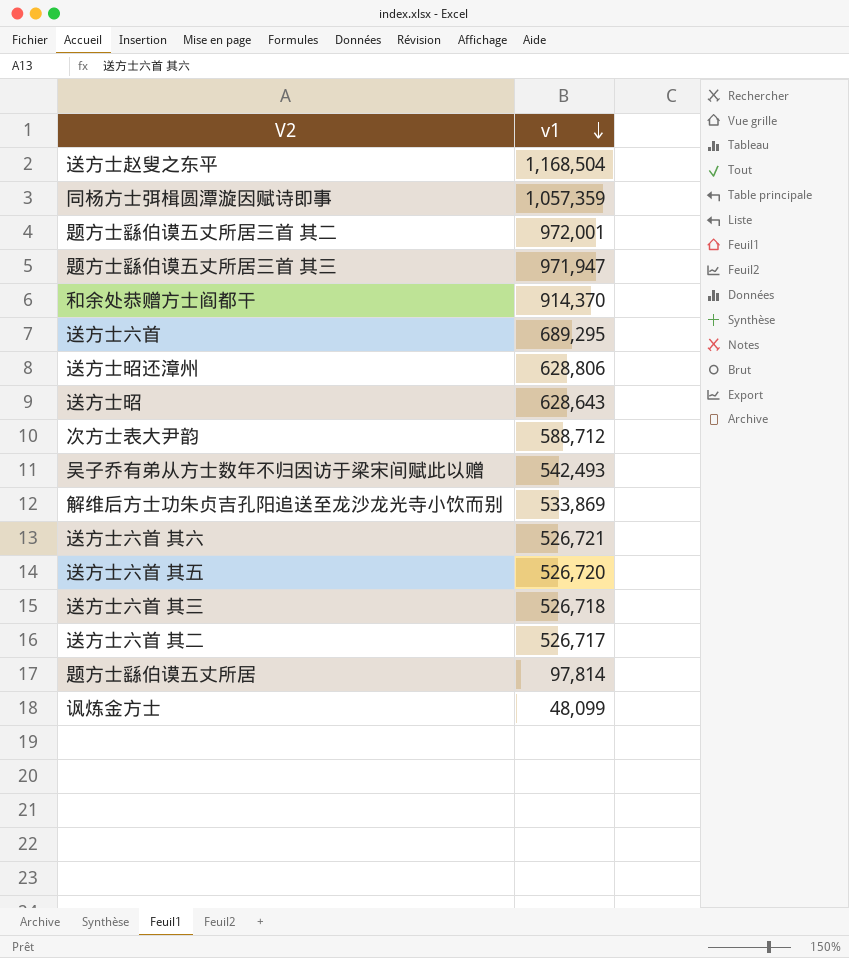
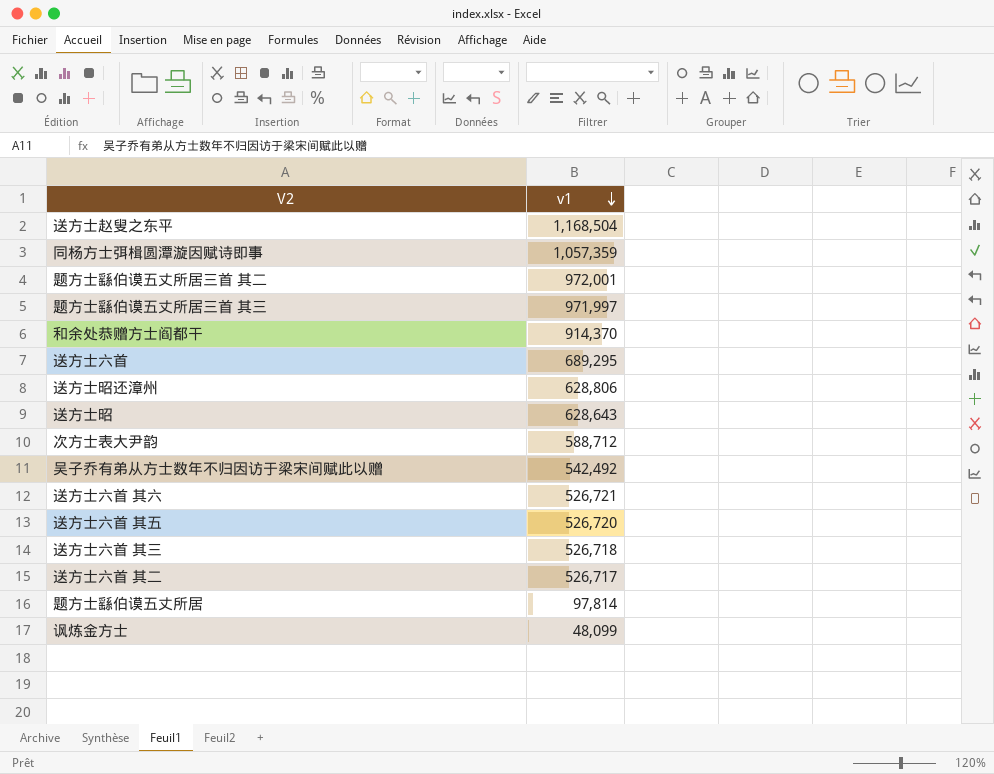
row 解维后方士功朱贞吉孔阳追送至龙沙龙光寺小饮而别: 533,869 -> none
题方士繇伯谟五丈所居三首 其三 | v1: 971,947 -> 971,997
吴子乔有弟从方士数年不归因访于梁宋间赋此以赠 | v1: 542,493 -> 542,492

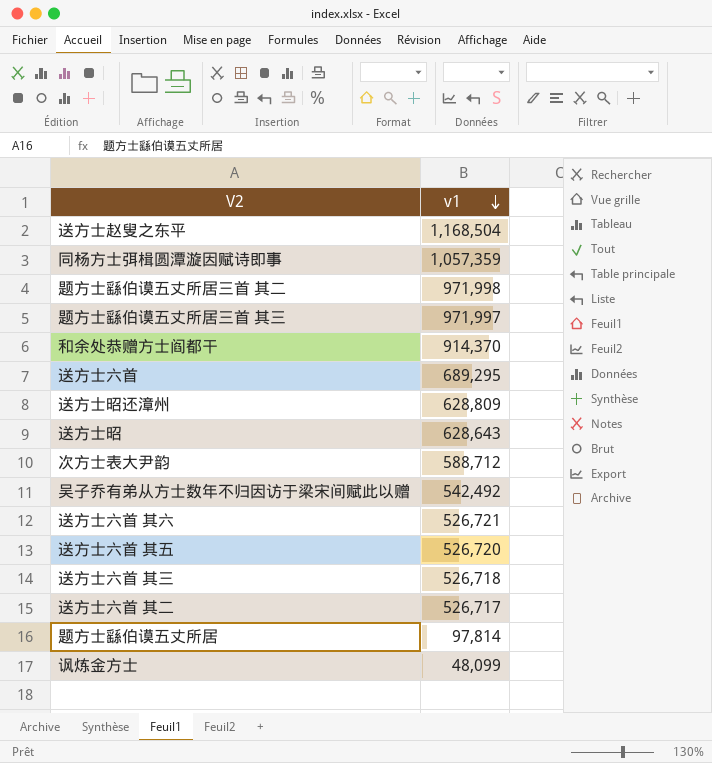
题方士繇伯谟五丈所居三首 其二 | v1: 972,001 -> 971,998
送方士昭还漳州 | v1: 628,806 -> 628,809

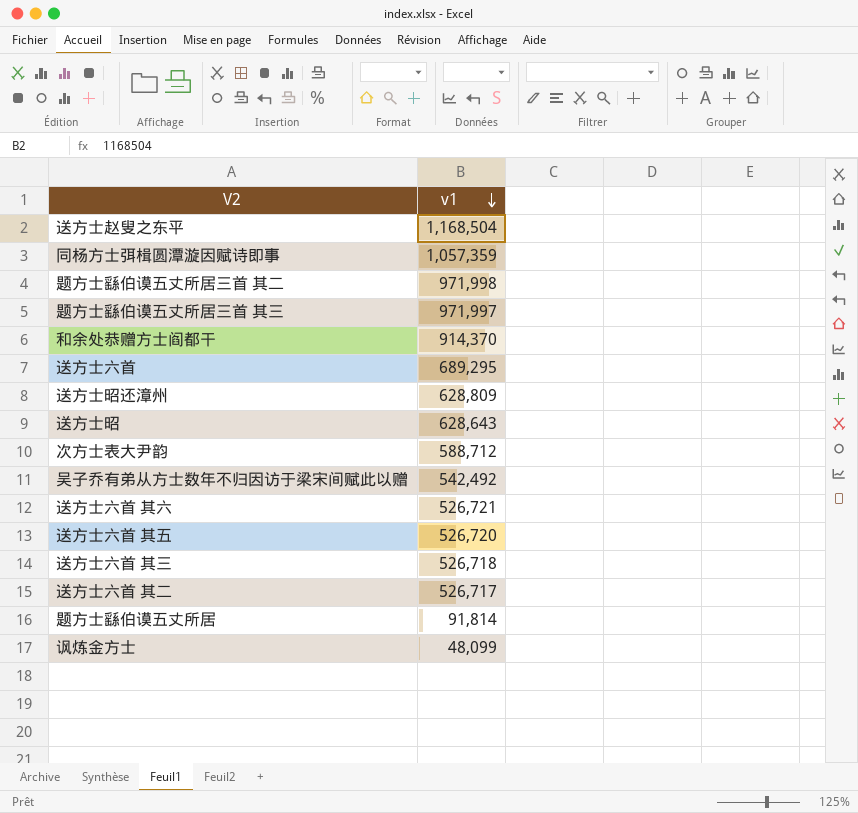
题方士繇伯谟五丈所居 | v1: 97,814 -> 91,814

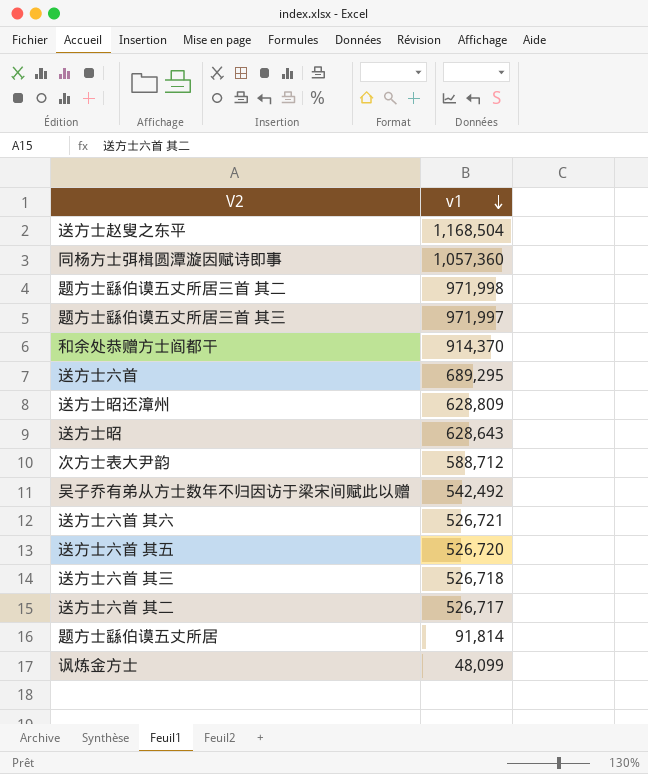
同杨方士弭楫圆潭漩因赋诗即事 | v1: 1,057,359 -> 1,057,360

